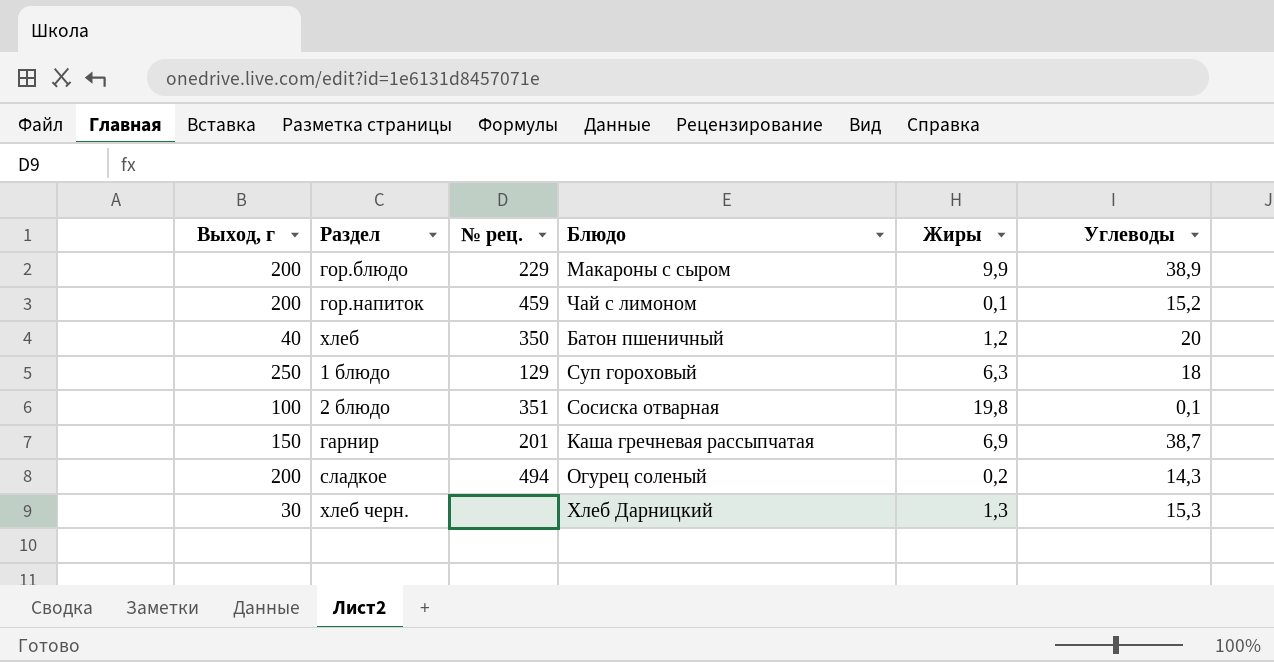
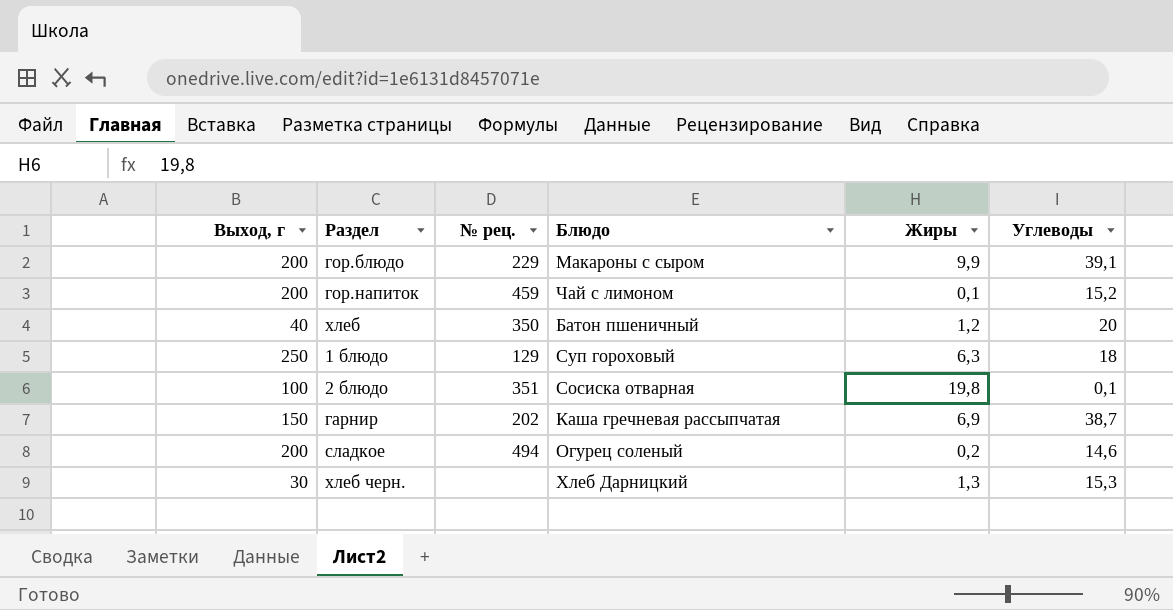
гор.блюдо | Углеводы: 38,9 -> 39,1
гарнир | № рец.: 201 -> 202
сладкое | Углеводы: 14,3 -> 14,6

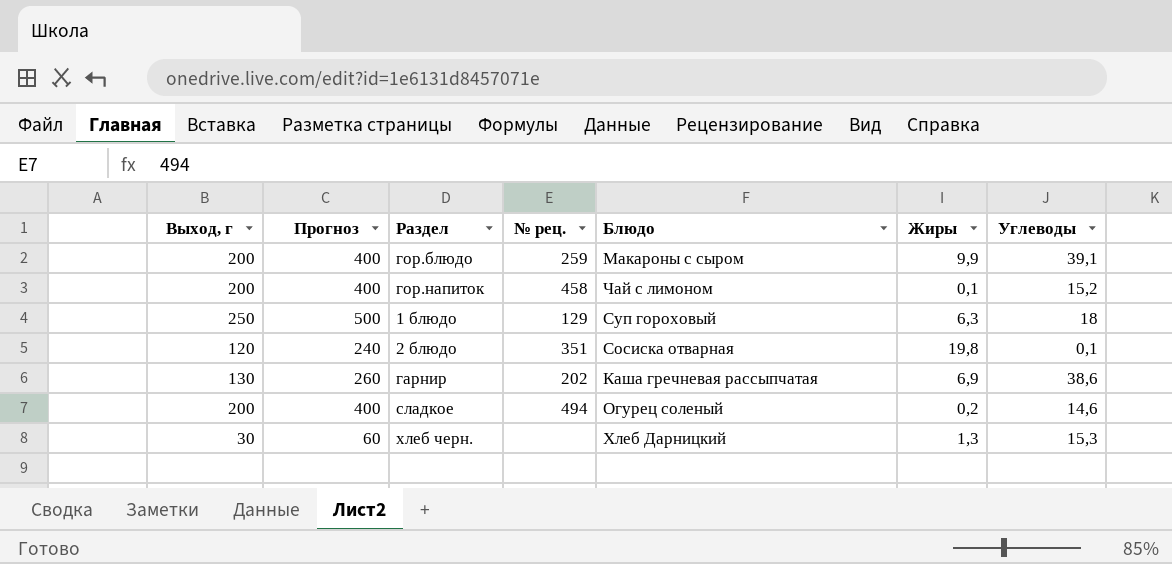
column Прогноз | formula: none -> [Выход, г] * 2
row хлеб: 40 | 350 | Батон пшеничный | 1,2 | 20 -> none
гор.блюдо | № рец.: 229 -> 259
гор.напиток | № рец.: 459 -> 458
2 блюдо | Выход, г: 100 -> 120
гарнир | Выход, г: 150 -> 130
гарнир | Углеводы: 38,7 -> 38,6

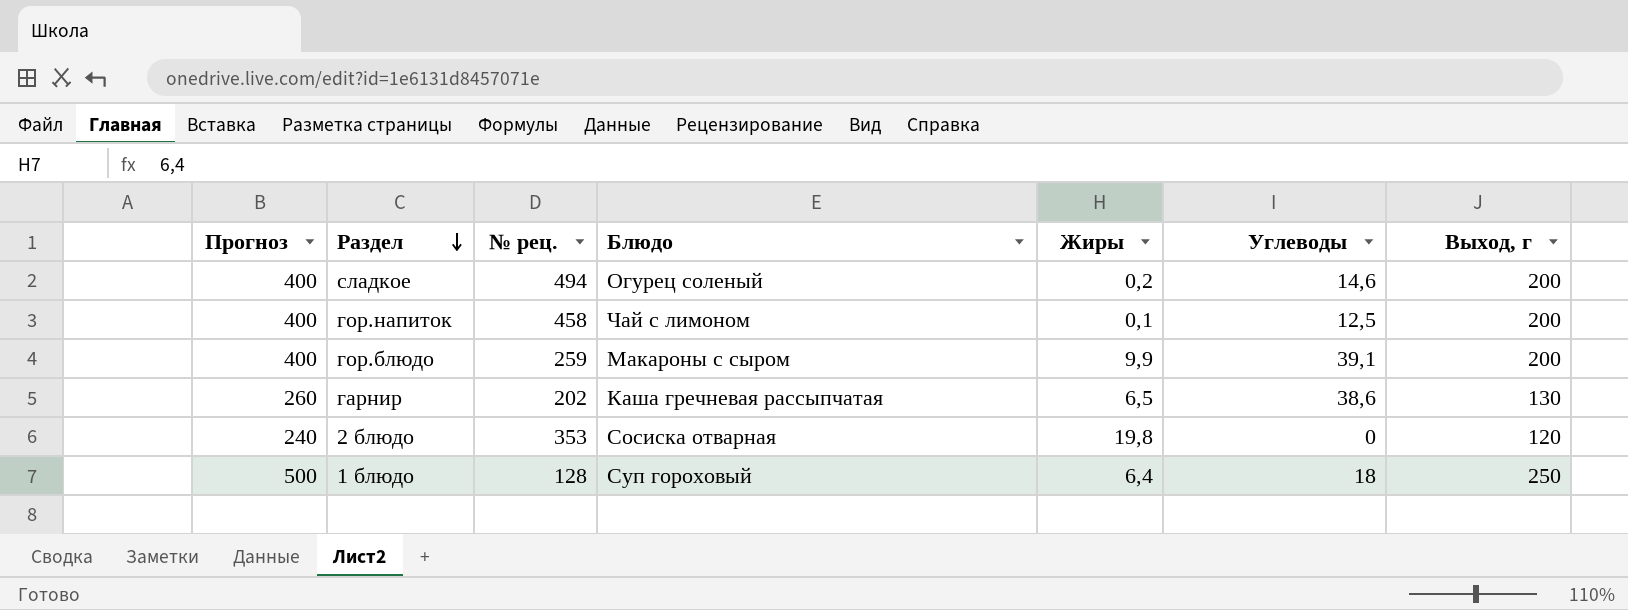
row order: none -> Раздел descending
column Выход, г | position: 1 -> 7
row хлеб черн.: 30 | 60 | none | Хлеб Дарницкий | 1,3 | 15,3 -> none
гор.напиток | Углеводы: 15,2 -> 12,5
гарнир | Жиры: 6,9 -> 6,5
2 блюдо | № рец.: 351 -> 353
2 блюдо | Углеводы: 0,1 -> 0
1 блюдо | № рец.: 129 -> 128
1 блюдо | Жиры: 6,3 -> 6,4

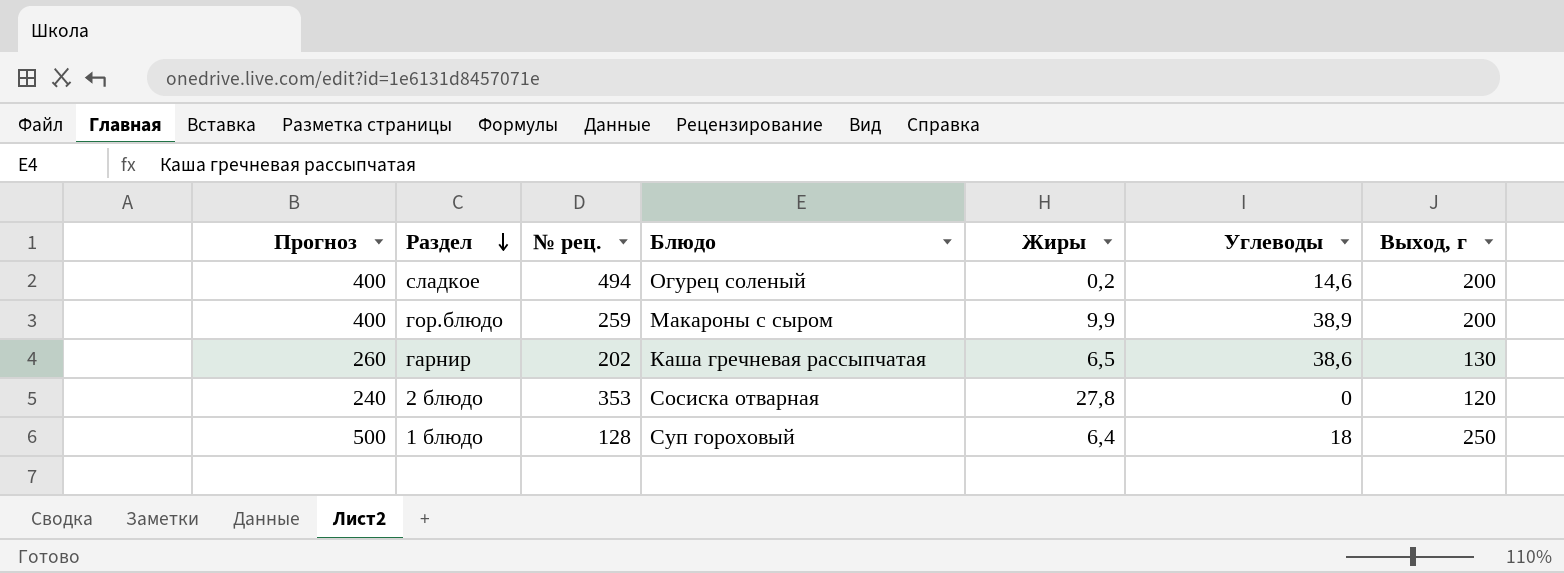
row гор.напиток: 400 | 458 | Чай с лимоном | 0,1 | 12,5 | 200 -> none
гор.блюдо | Углеводы: 39,1 -> 38,9
2 блюдо | Жиры: 19,8 -> 27,8

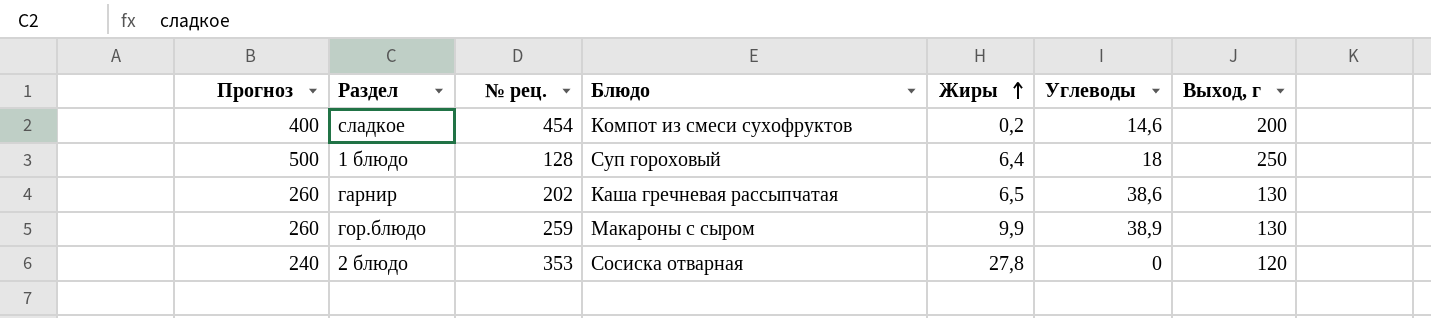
row order: Раздел descending -> Жиры ascending
сладкое | № рец.: 494 -> 454
сладкое | Блюдо: Огурец соленый -> Компот из смеси сухофруктов
гор.блюдо | Прогноз: 400 -> 260
гор.блюдо | Выход, г: 200 -> 130

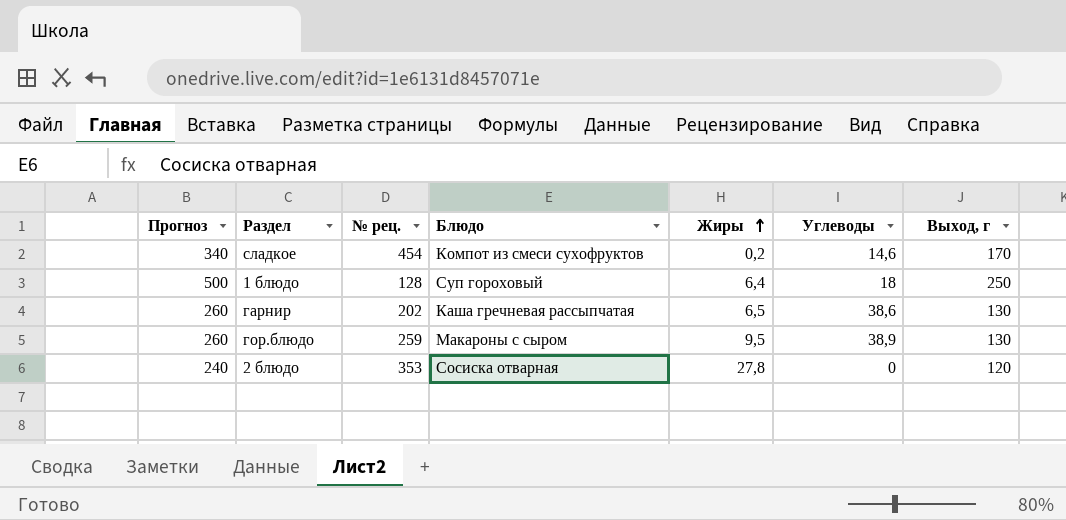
сладкое | Прогноз: 400 -> 340
сладкое | Выход, г: 200 -> 170
гор.блюдо | Жиры: 9,9 -> 9,5

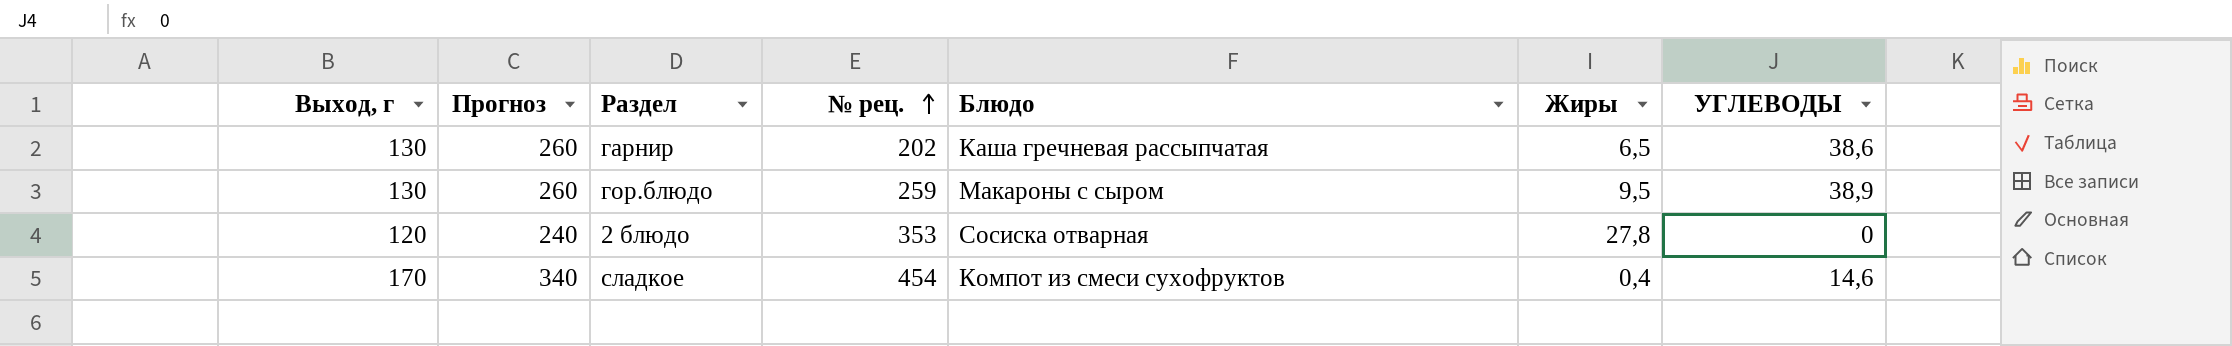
row order: Жиры ascending -> № рец. ascending
column Выход, г | position: 7 -> 1
column name: Углеводы -> УГЛЕВОДЫ
row 1 блюдо: 500 | 128 | Суп гороховый | 6,4 | 18 | 250 -> none
сладкое | Жиры: 0,2 -> 0,4

